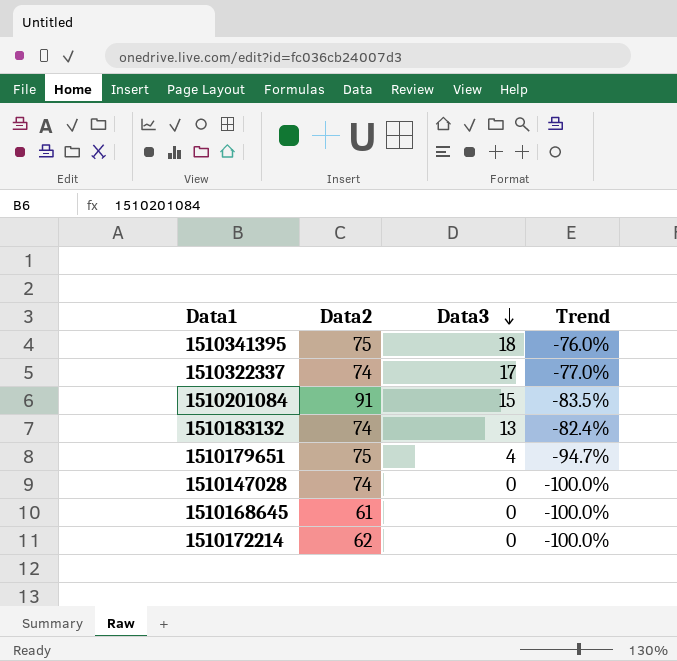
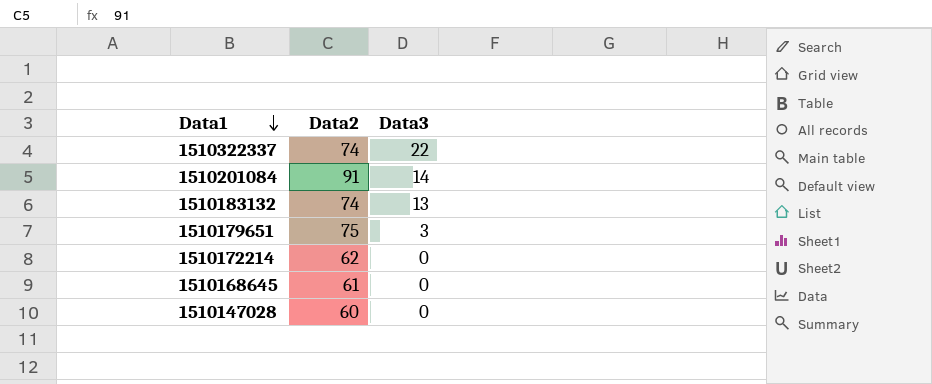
row order: Data3 descending -> Data1 descending
column Trend | formula: ([Data3] - [Data2]) / [Data2] -> none
row 1510341395: 75 | 18 | -76.0% -> none
1510322337 | Data3: 17 -> 22
1510201084 | Data3: 15 -> 14
1510179651 | Data3: 4 -> 3
1510147028 | Data2: 74 -> 60

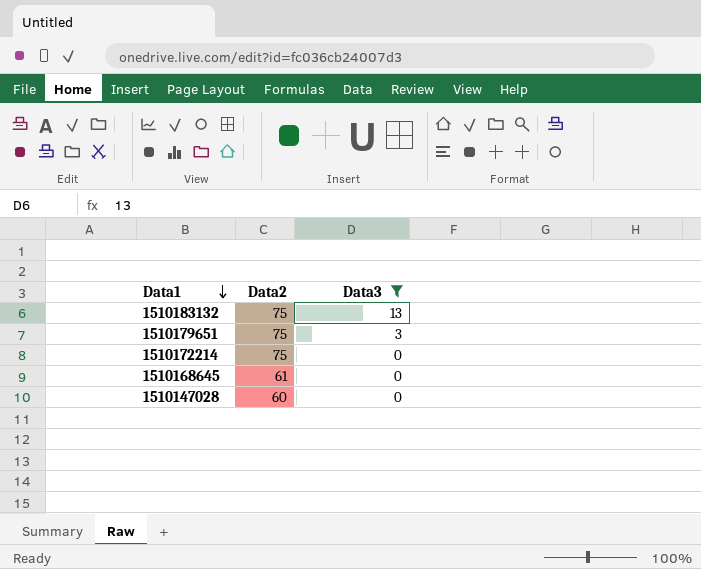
filter: none -> Data3 <= 13
1510183132 | Data2: 74 -> 75
1510172214 | Data2: 62 -> 75

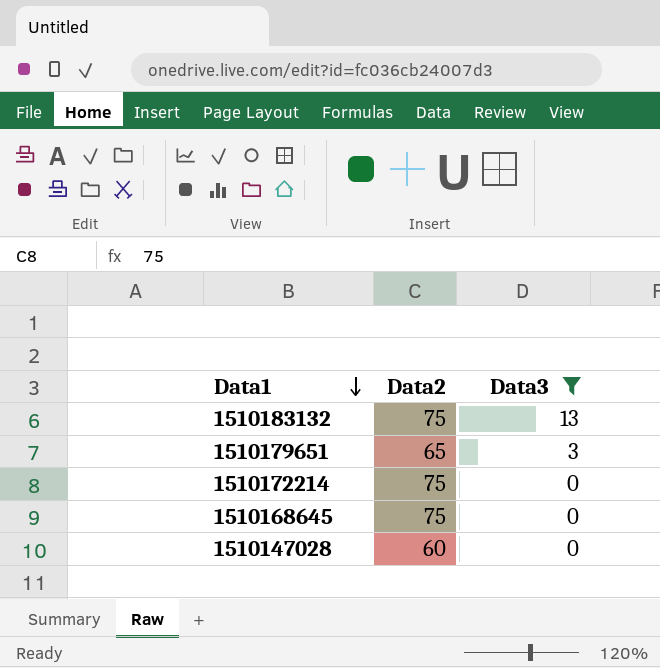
1510179651 | Data2: 75 -> 65
1510168645 | Data2: 61 -> 75

